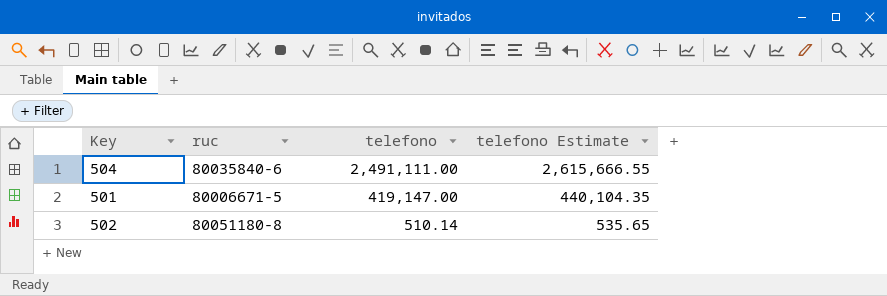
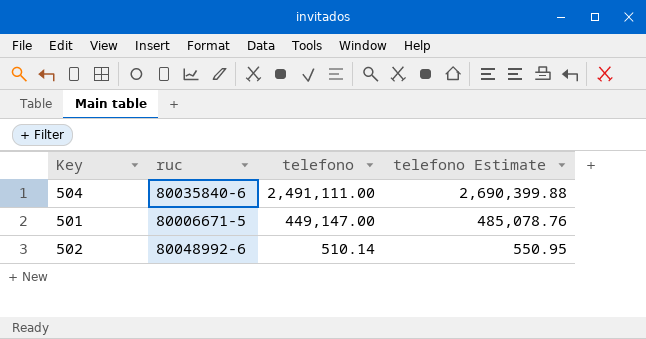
column telefono Estimate | formula: [telefono] * 1.05 -> [telefono] * 1.08
501 | telefono: 419,147.00 -> 449,147.00
502 | ruc: 80051180-8 -> 80048992-6

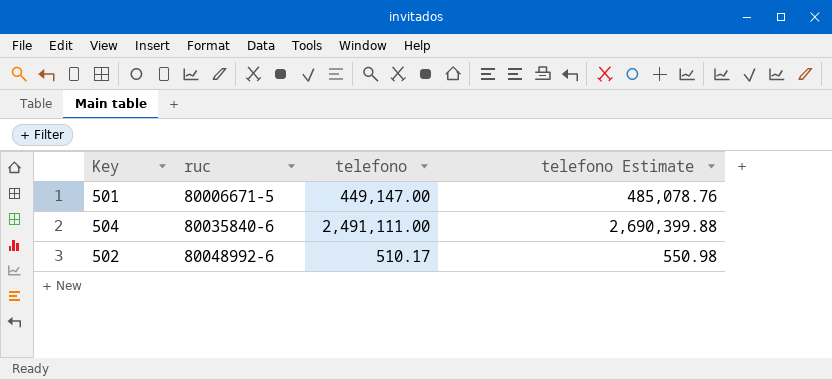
row order: telefono descending -> ruc ascending
502 | telefono: 510.14 -> 510.17
502 | telefono Estimate: 550.95 -> 550.98

